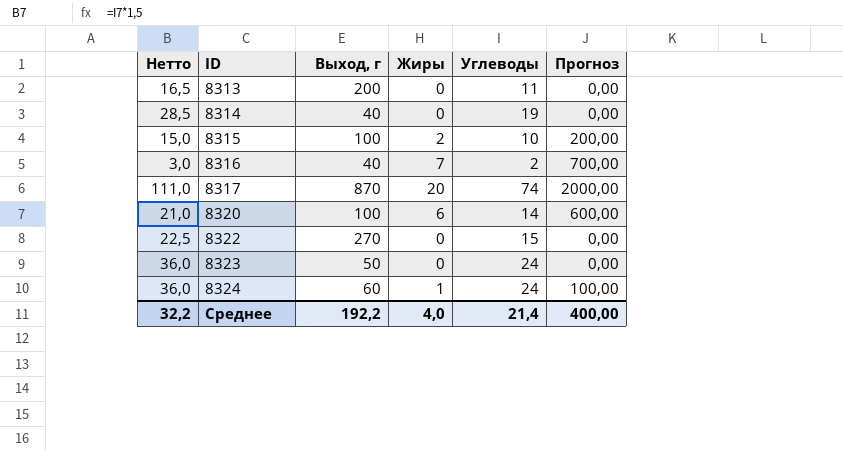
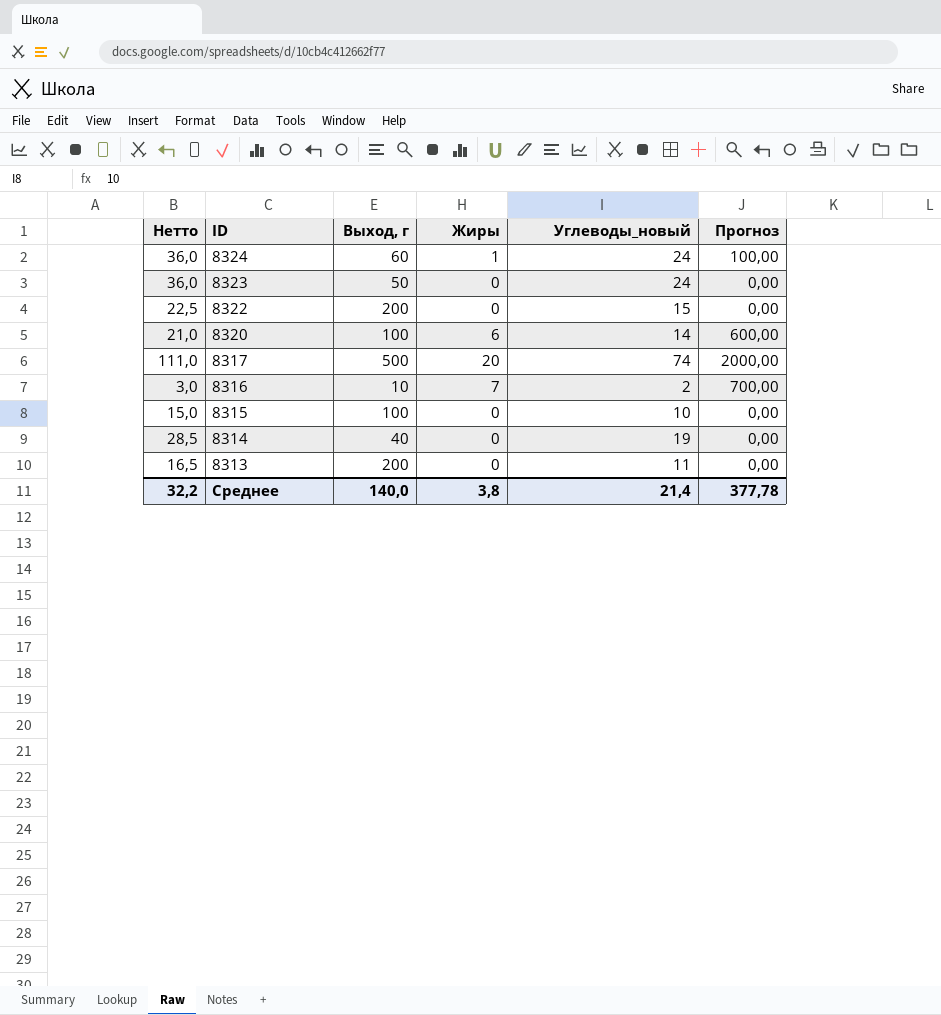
row order: ID ascending -> ID descending
column name: Углеводы -> Углеводы_новый
8322 | Выход, г: 270 -> 200
8317 | Выход, г: 870 -> 500
8316 | Выход, г: 40 -> 10
8315 | Жиры: 2 -> 0
8315 | Прогноз: 200,00 -> 0,00
Среднее | Выход, г: 192,2 -> 140,0
Среднее | Жиры: 4,0 -> 3,8
Среднее | Прогноз: 400,00 -> 377,78

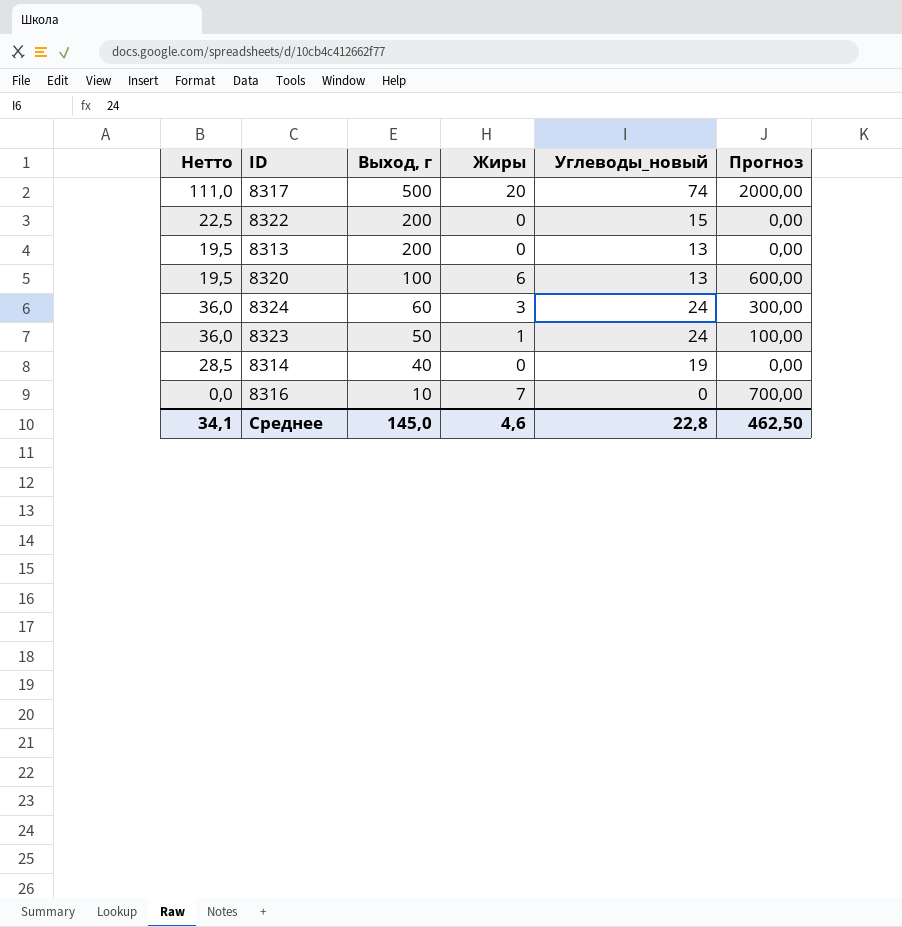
row order: ID descending -> Выход, г descending
row 8315: 15,0 | 100 | 0 | 10 | 0,00 -> none
8313 | Нетто: 16,5 -> 19,5
8313 | Углеводы_новый: 11 -> 13
8320 | Нетто: 21,0 -> 19,5
8320 | Углеводы_новый: 14 -> 13
8324 | Жиры: 1 -> 3
8324 | Прогноз: 100,00 -> 300,00
8323 | Жиры: 0 -> 1
8323 | Прогноз: 0,00 -> 100,00
8316 | Нетто: 3,0 -> 0,0
8316 | Углеводы_новый: 2 -> 0
Среднее | Нетто: 32,2 -> 34,1
Среднее | Выход, г: 140,0 -> 145,0
Среднее | Жиры: 3,8 -> 4,6
Среднее | Углеводы_новый: 21,4 -> 22,8
Среднее | Прогноз: 377,78 -> 462,50

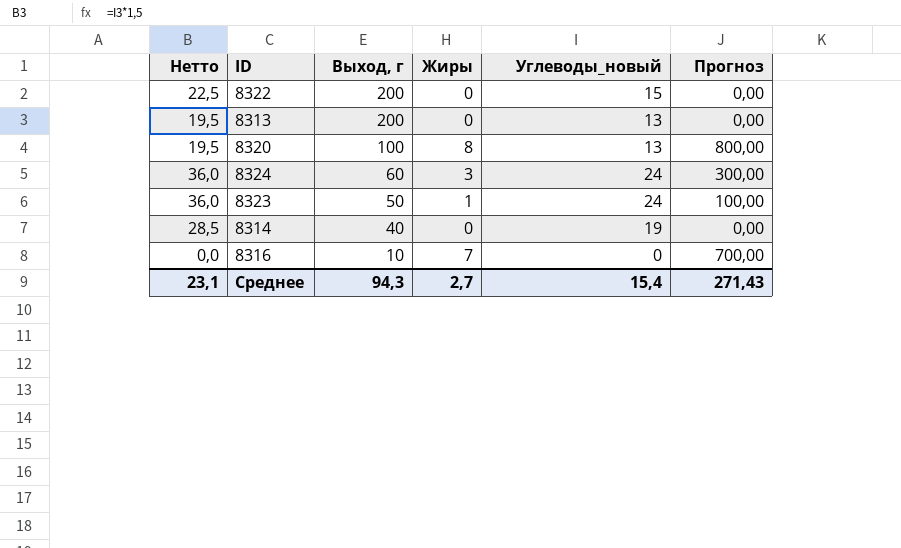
row 8317: 111,0 | 500 | 20 | 74 | 2000,00 -> none
8320 | Жиры: 6 -> 8
8320 | Прогноз: 600,00 -> 800,00
Среднее | Нетто: 34,1 -> 23,1
Среднее | Выход, г: 145,0 -> 94,3
Среднее | Жиры: 4,6 -> 2,7
Среднее | Углеводы_новый: 22,8 -> 15,4
Среднее | Прогноз: 462,50 -> 271,43

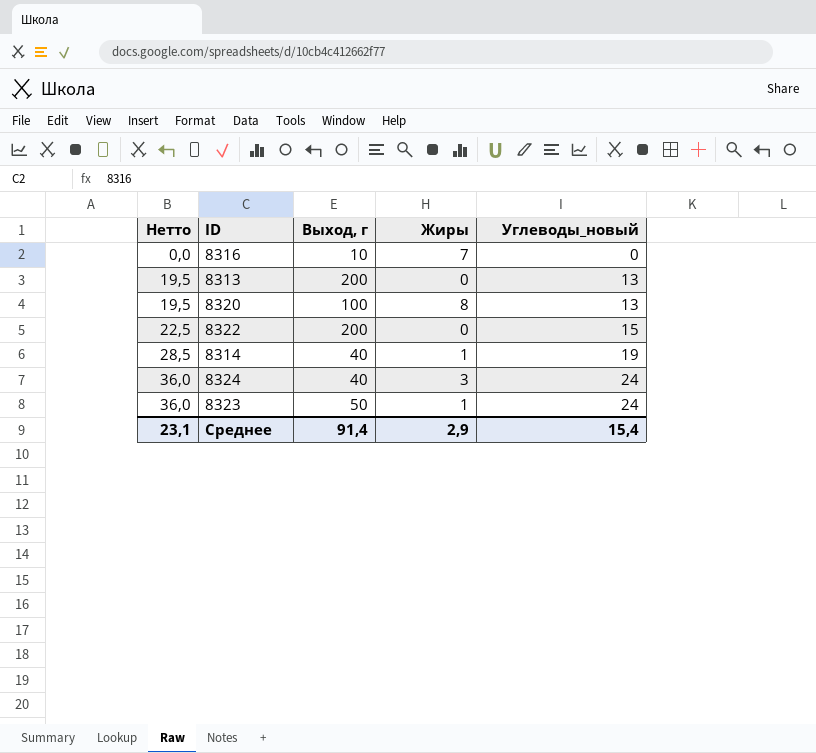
row order: Выход, г descending -> Нетто ascending
column Прогноз | formula: [Жиры] * 100 -> none
8314 | Жиры: 0 -> 1
8324 | Выход, г: 60 -> 40
Среднее | Выход, г: 94,3 -> 91,4
Среднее | Жиры: 2,7 -> 2,9

